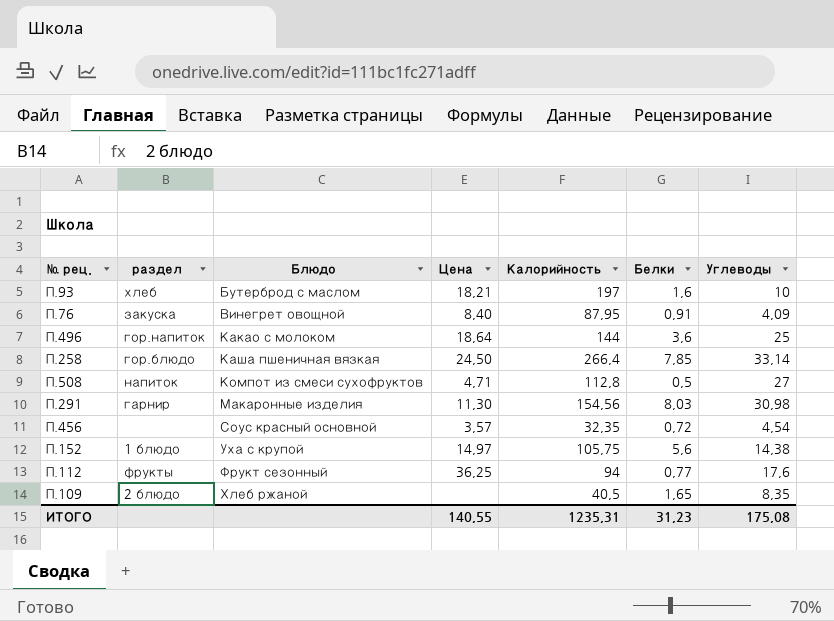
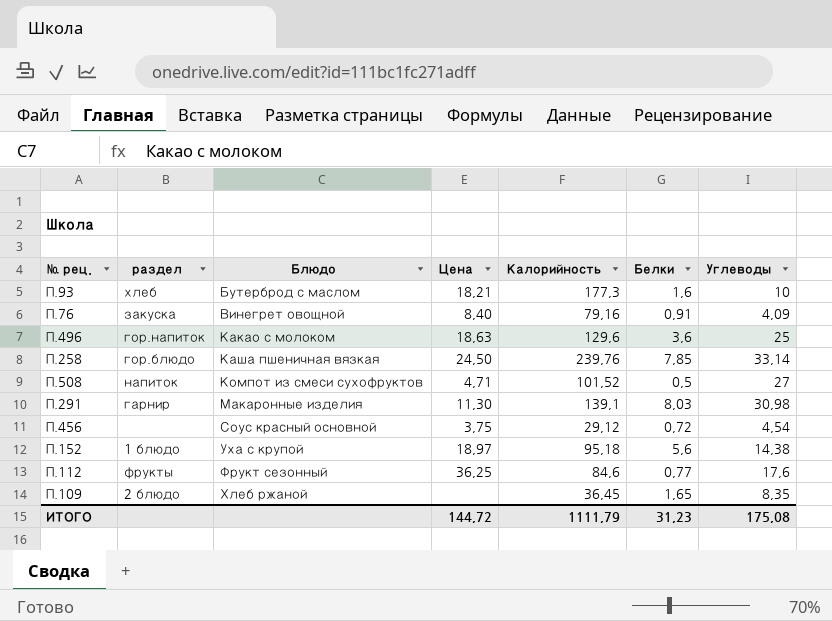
П.93 | Калорийность: 197 -> 177,3
П.76 | Калорийность: 87,95 -> 79,16
П.496 | Цена: 18,64 -> 18,63
П.496 | Калорийность: 144 -> 129,6
П.258 | Калорийность: 266,4 -> 239,76
П.508 | Калорийность: 112,8 -> 101,52
П.291 | Калорийность: 154,56 -> 139,1
П.456 | Цена: 3,57 -> 3,75
П.456 | Калорийность: 32,35 -> 29,12
П.152 | Цена: 14,97 -> 18,97
П.152 | Калорийность: 105,75 -> 95,18
П.112 | Калорийность: 94 -> 84,6
П.109 | Калорийность: 40,5 -> 36,45
ИТОГО | Цена: 140,55 -> 144,72
ИТОГО | Калорийность: 1235,31 -> 1111,79

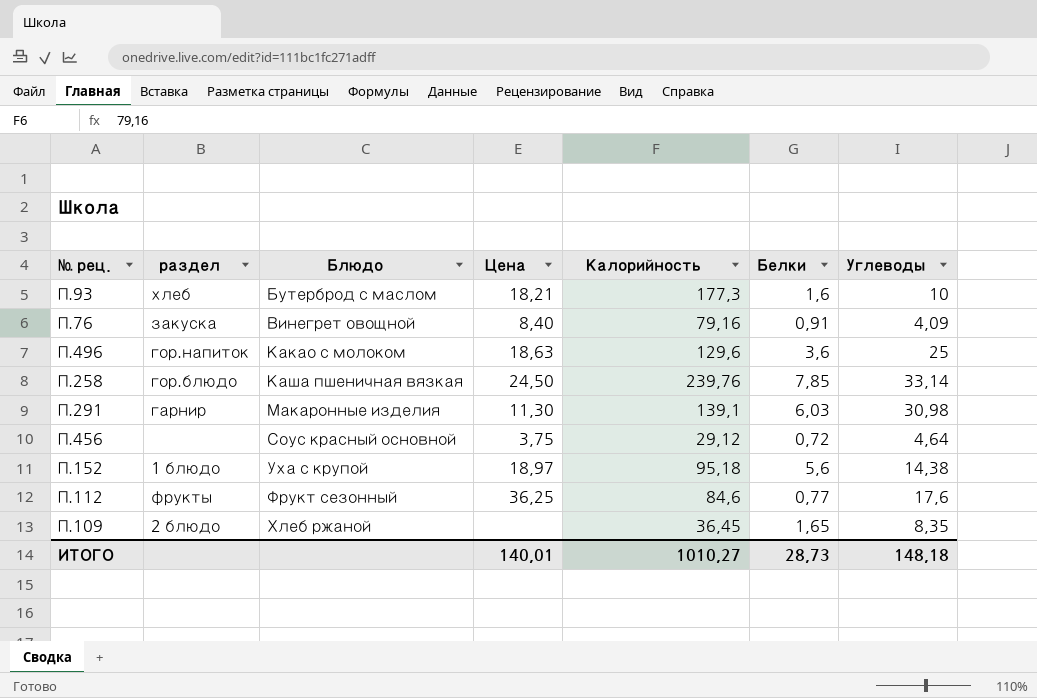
row П.508: напиток | Компот из смеси сухофруктов | 4,71 | 101,52 | 0,5 | 27 -> none
П.291 | Белки: 8,03 -> 6,03
П.456 | Углеводы: 4,54 -> 4,64
ИТОГО | Цена: 144,72 -> 140,01
ИТОГО | Калорийность: 1111,79 -> 1010,27
ИТОГО | Белки: 31,23 -> 28,73
ИТОГО | Углеводы: 175,08 -> 148,18

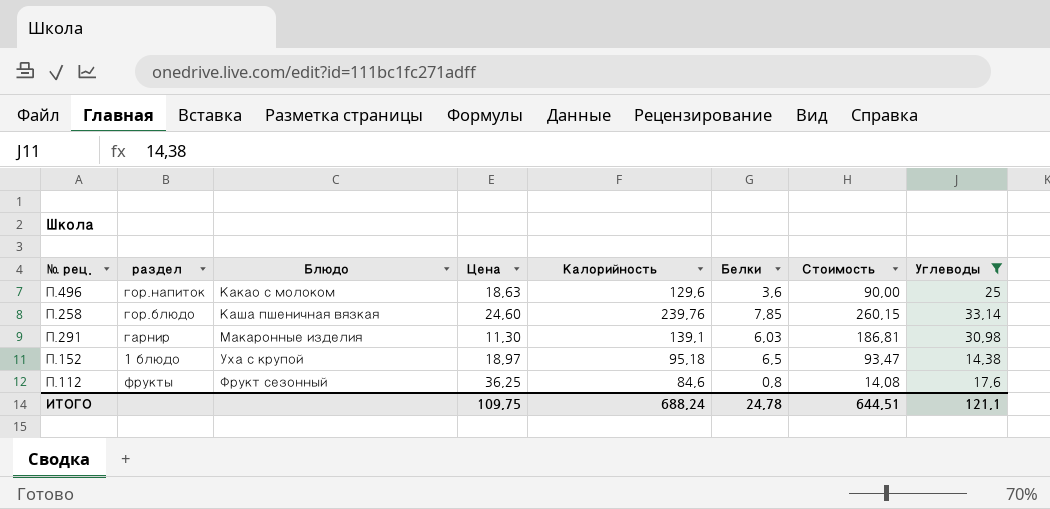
filter: none -> Углеводы >= 14,38
column Стоимость | formula: none -> [Белки] * [Углеводы]
П.258 | Цена: 24,50 -> 24,60
П.152 | Белки: 5,6 -> 6,5
П.112 | Белки: 0,77 -> 0,8
ИТОГО | Цена: 140,01 -> 109,75
ИТОГО | Калорийность: 1010,27 -> 688,24
ИТОГО | Белки: 28,73 -> 24,78
ИТОГО | Углеводы: 148,18 -> 121,1

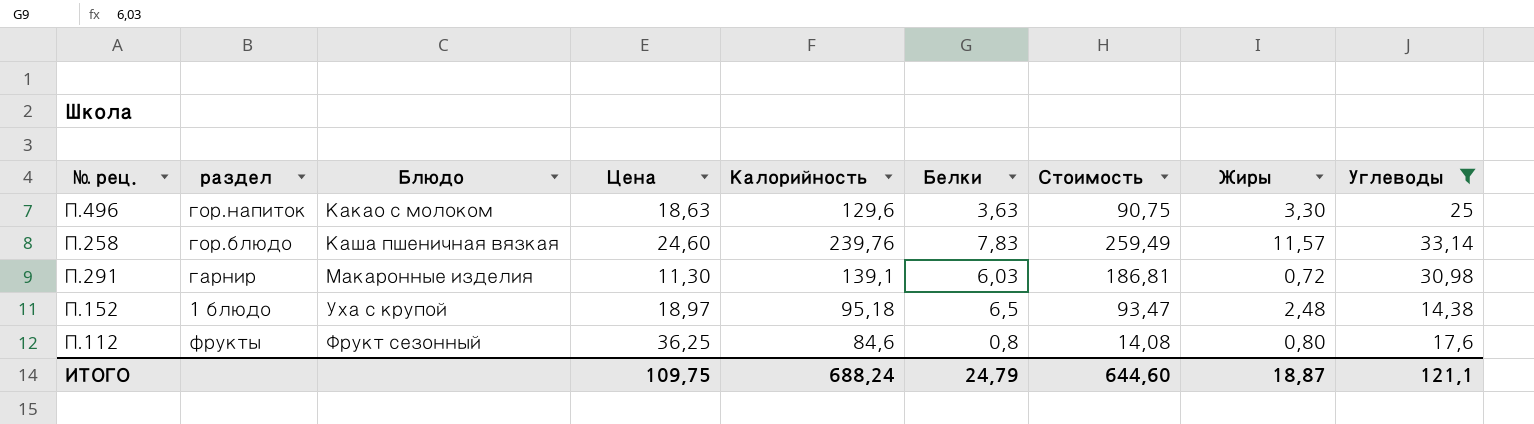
column Жиры | position: none -> 8
П.496 | Белки: 3,6 -> 3,63
П.496 | Стоимость: 90,00 -> 90,75
П.258 | Белки: 7,85 -> 7,83
П.258 | Стоимость: 260,15 -> 259,49
ИТОГО | Белки: 24,78 -> 24,79
ИТОГО | Стоимость: 644,51 -> 644,60

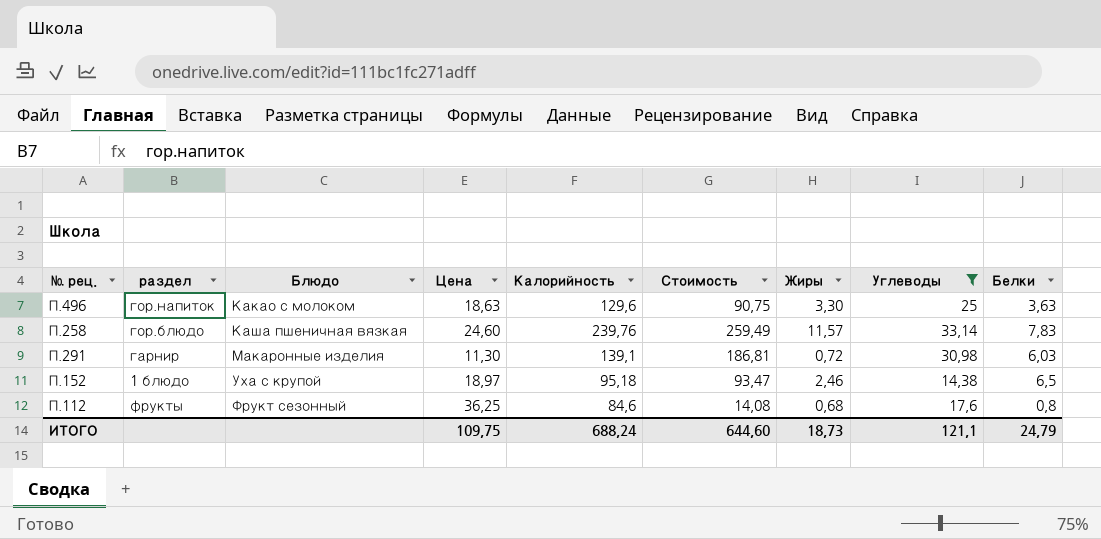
column Белки | position: 6 -> 9
П.152 | Жиры: 2,48 -> 2,46
П.112 | Жиры: 0,80 -> 0,68
ИТОГО | Жиры: 18,87 -> 18,73

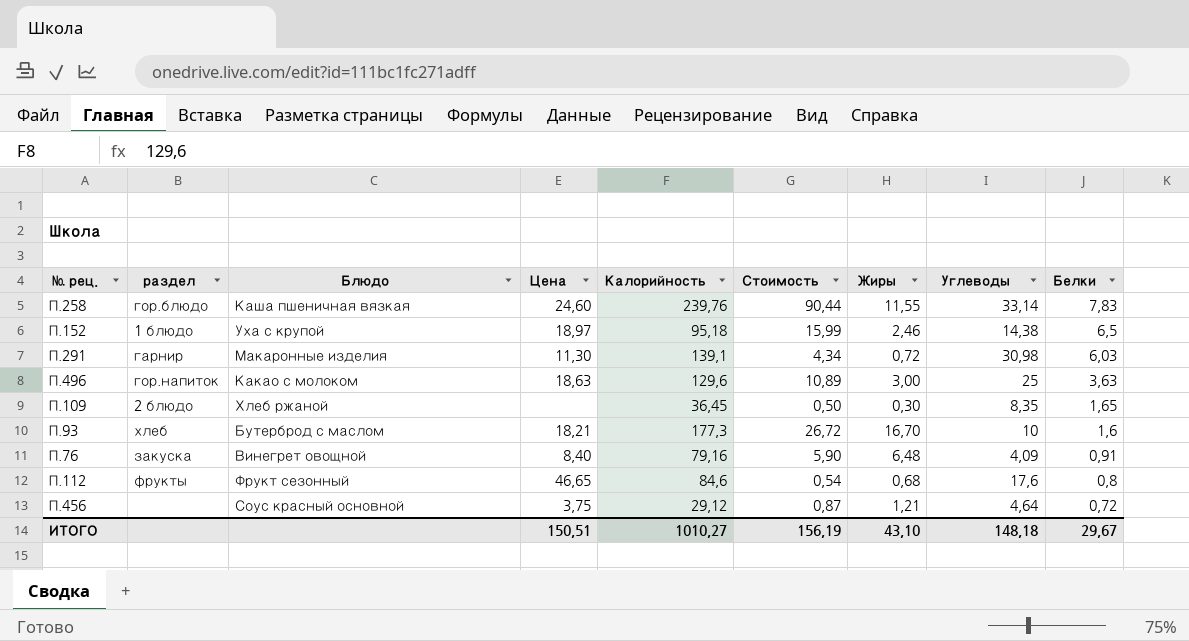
filter: Углеводы >= 14,38 -> none
row order: Блюдо ascending -> Белки descending
column Стоимость | formula: [Углеводы] * [Белки] -> [Жиры] * [Белки]
П.258 | Жиры: 11,57 -> 11,55
П.496 | Жиры: 3,30 -> 3,00
П.112 | Цена: 36,25 -> 46,65
ИТОГО | Цена: 109,75 -> 150,51
ИТОГО | Калорийность: 688,24 -> 1010,27
ИТОГО | Стоимость: 644,60 -> 156,19
ИТОГО | Жиры: 18,73 -> 43,10
ИТОГО | Углеводы: 121,1 -> 148,18
ИТОГО | Белки: 24,79 -> 29,67

